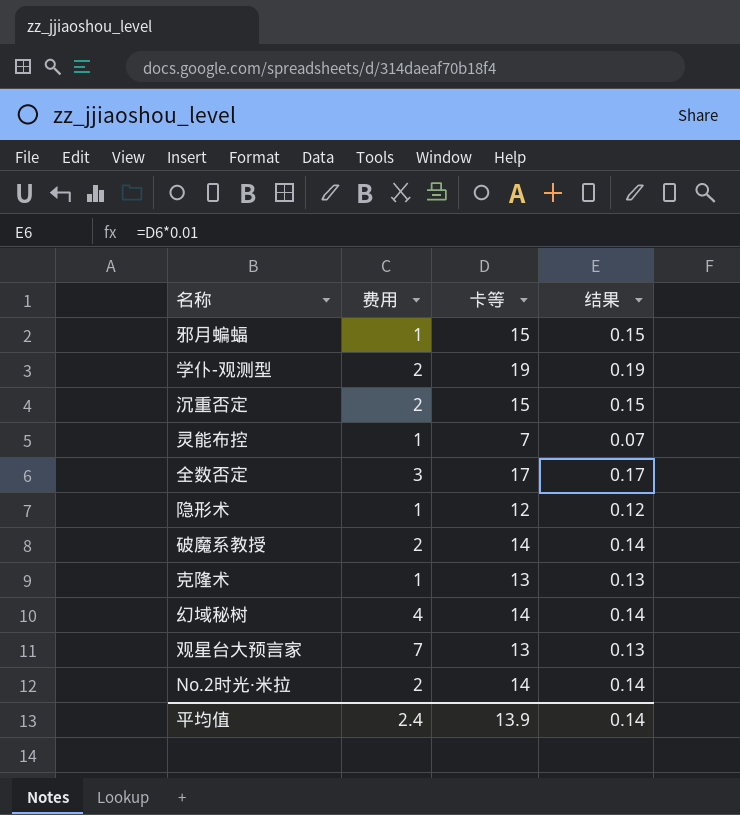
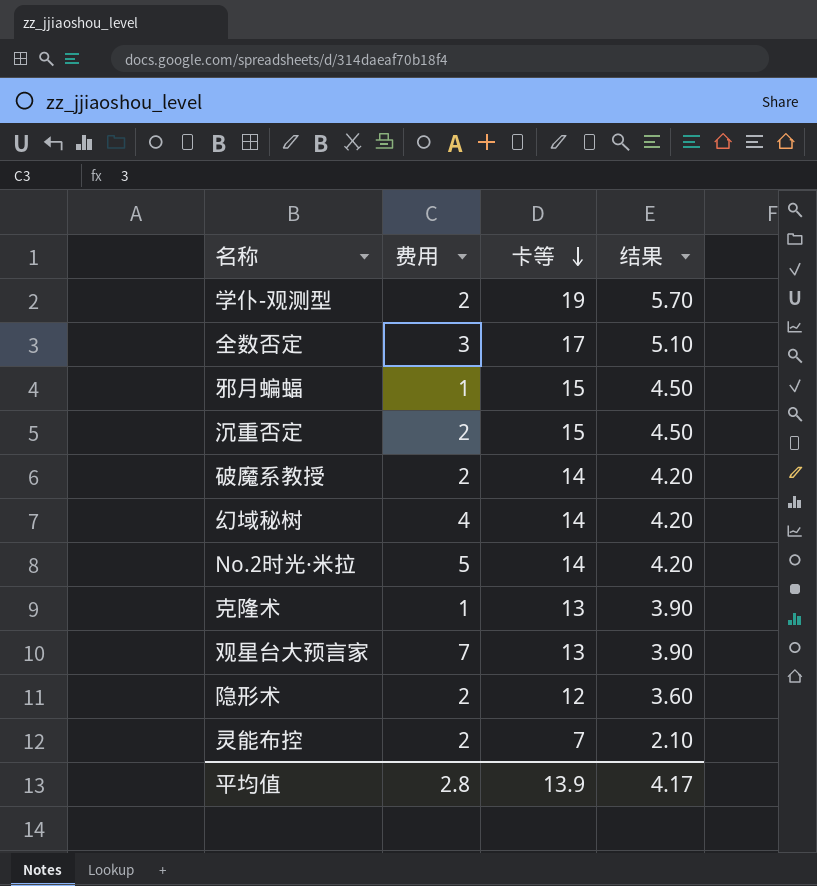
row order: none -> 卡等 descending
column 结果 | formula: [卡等] * 0.01 -> [卡等] * 0.3
No.2时光·米拉 | 费用: 2 -> 5
隐形术 | 费用: 1 -> 2
灵能布控 | 费用: 1 -> 2
平均值 | 费用: 2.4 -> 2.8
平均值 | 结果: 0.14 -> 4.17

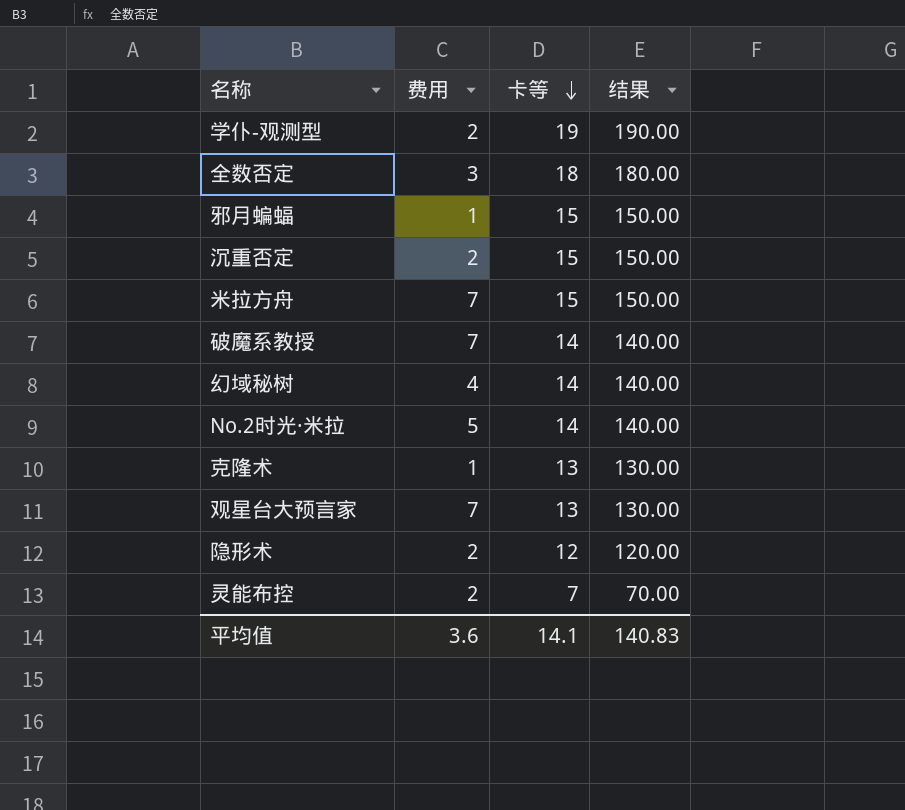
column 结果 | formula: [卡等] * 0.3 -> [卡等] * 10
全数否定 | 卡等: 17 -> 18
row 米拉方舟: none -> 7 | 15 | 150.00
破魔系教授 | 费用: 2 -> 7
平均值 | 费用: 2.8 -> 3.6
平均值 | 卡等: 13.9 -> 14.1
平均值 | 结果: 4.17 -> 140.83

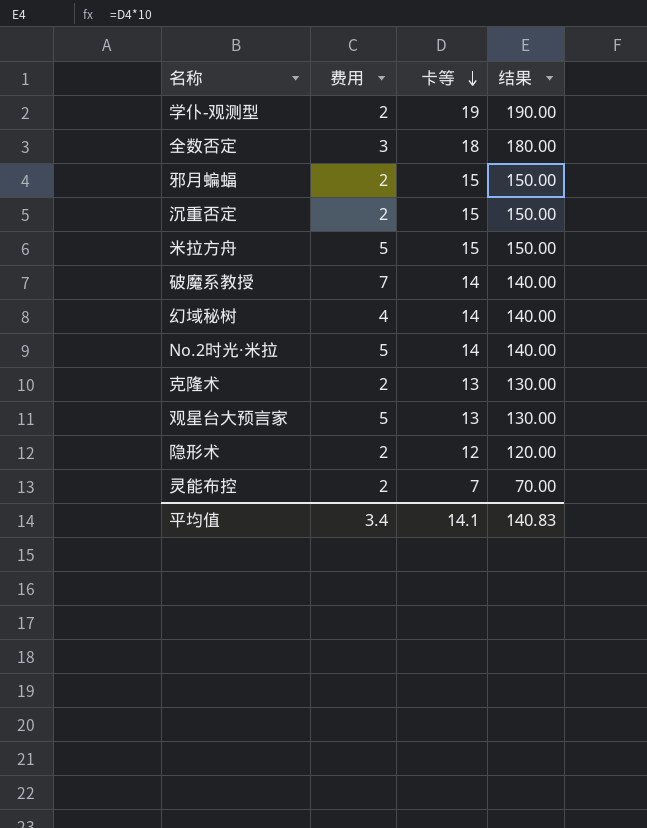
邪月蝙蝠 | 费用: 1 -> 2
米拉方舟 | 费用: 7 -> 5
克隆术 | 费用: 1 -> 2
观星台大预言家 | 费用: 7 -> 5
平均值 | 费用: 3.6 -> 3.4

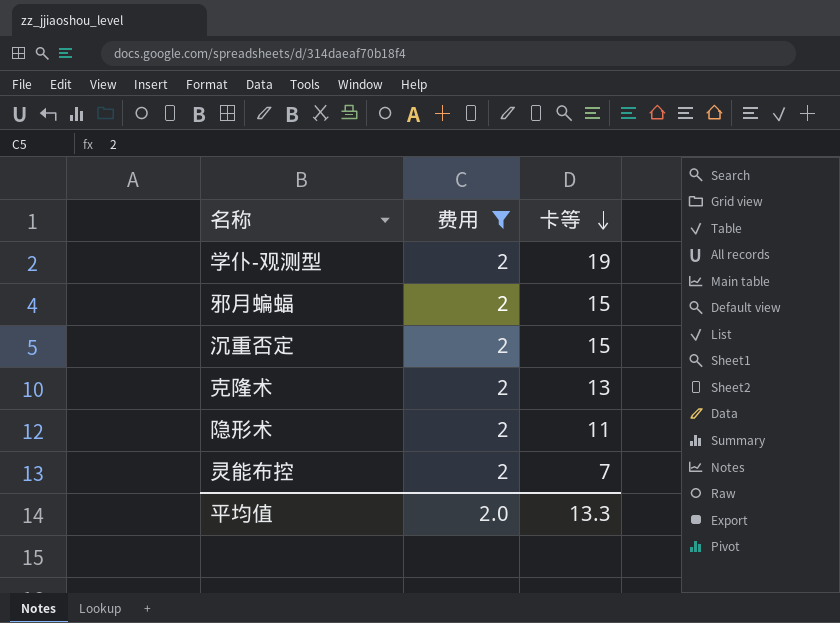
filter: none -> 费用 = 2
column 结果 | formula: [卡等] * 10 -> none
隐形术 | 卡等: 12 -> 11
平均值 | 费用: 3.4 -> 2.0
平均值 | 卡等: 14.1 -> 13.3

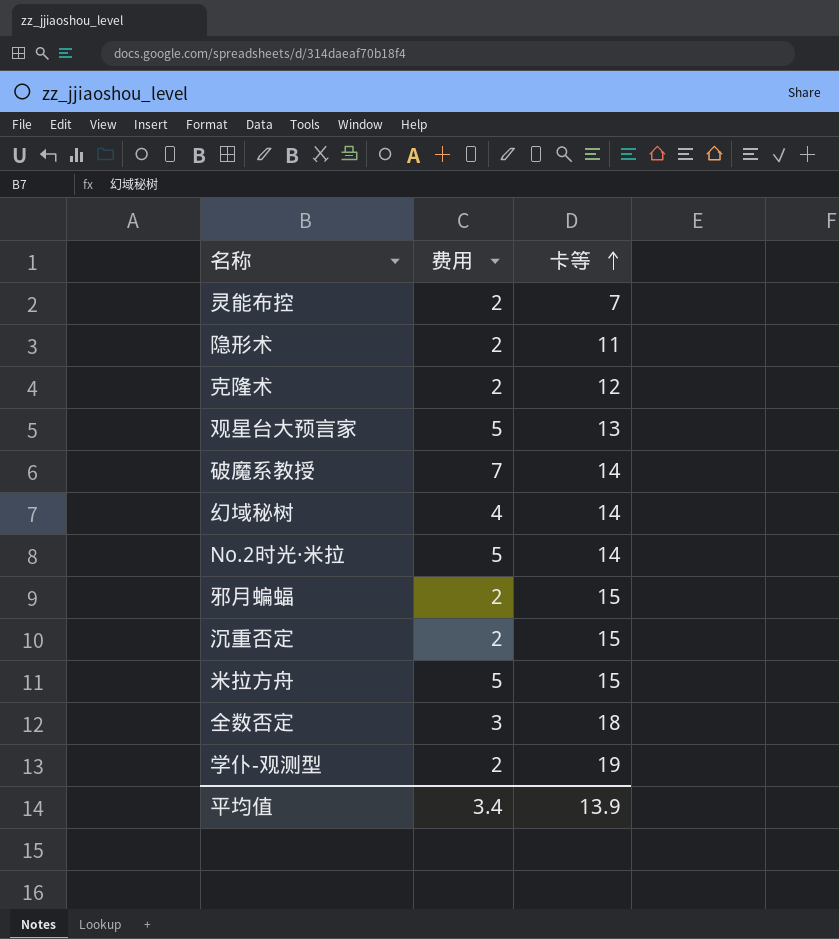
filter: 费用 = 2 -> none
row order: 卡等 descending -> 卡等 ascending
克隆术 | 卡等: 13 -> 12
平均值 | 费用: 2.0 -> 3.4
平均值 | 卡等: 13.3 -> 13.9

